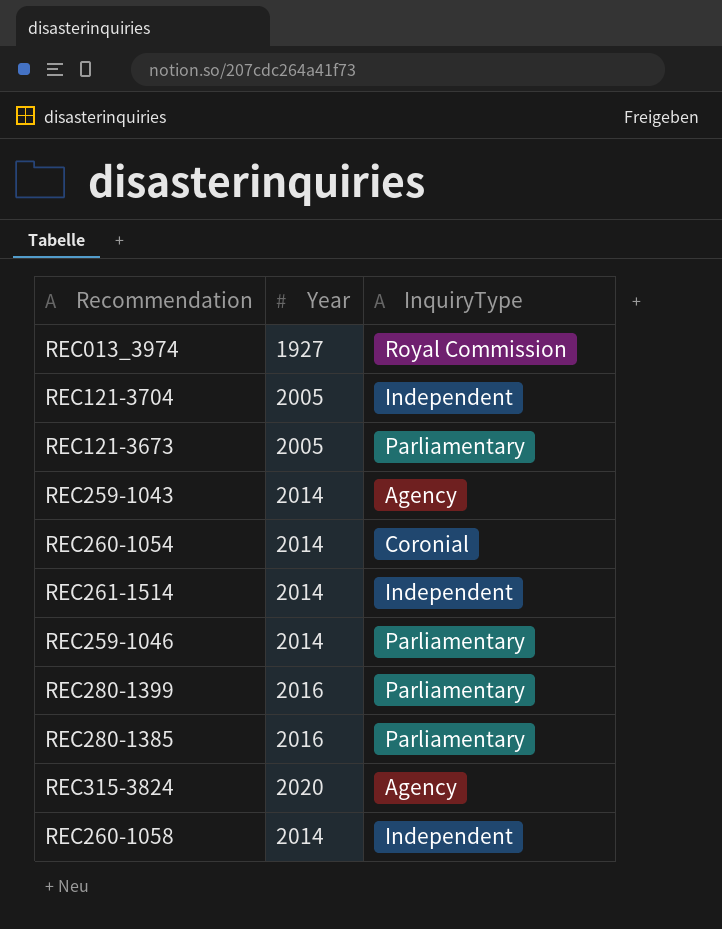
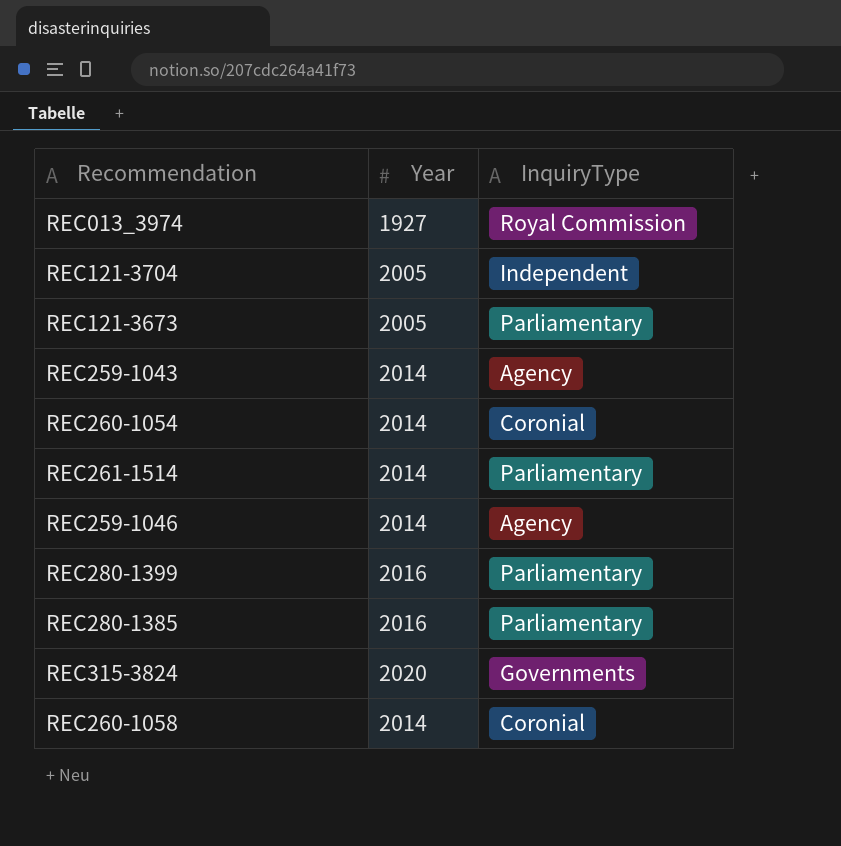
REC261-1514 | InquiryType: Independent -> Parliamentary
REC259-1046 | InquiryType: Parliamentary -> Agency
REC315-3824 | InquiryType: Agency -> Governments
REC260-1058 | InquiryType: Independent -> Coronial

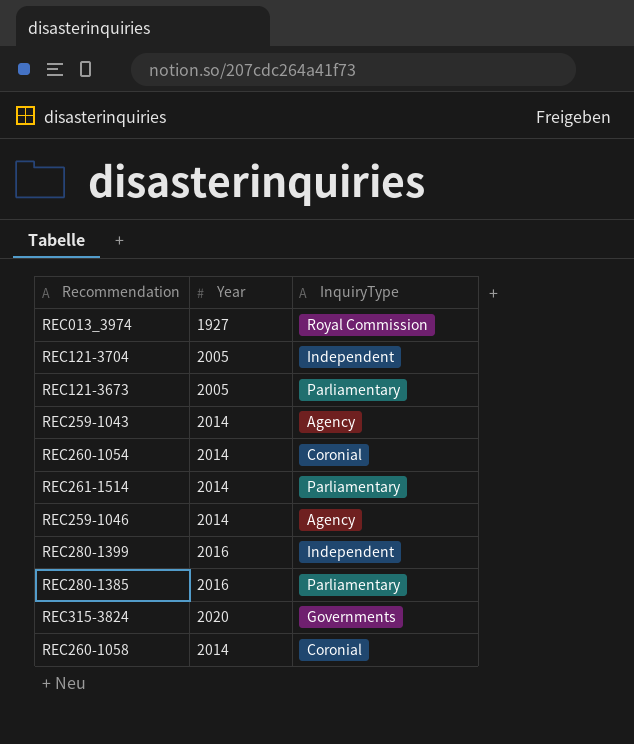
REC280-1399 | InquiryType: Parliamentary -> Independent

